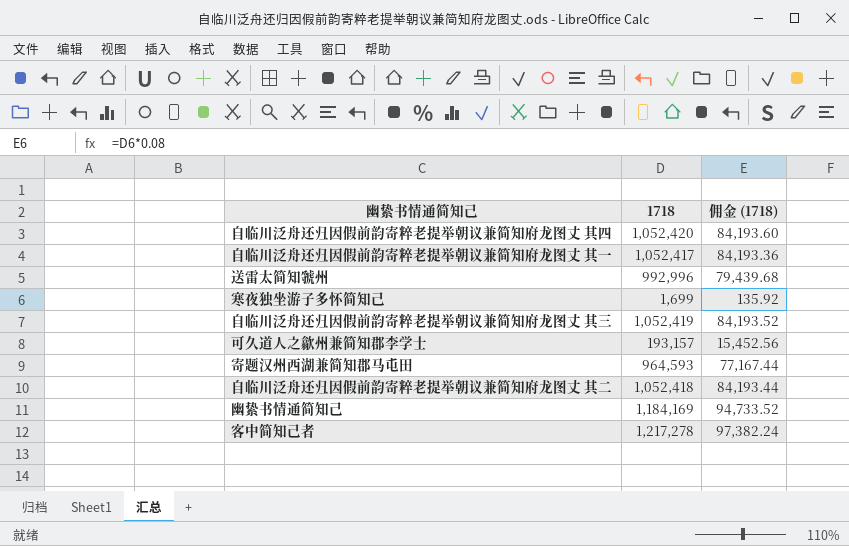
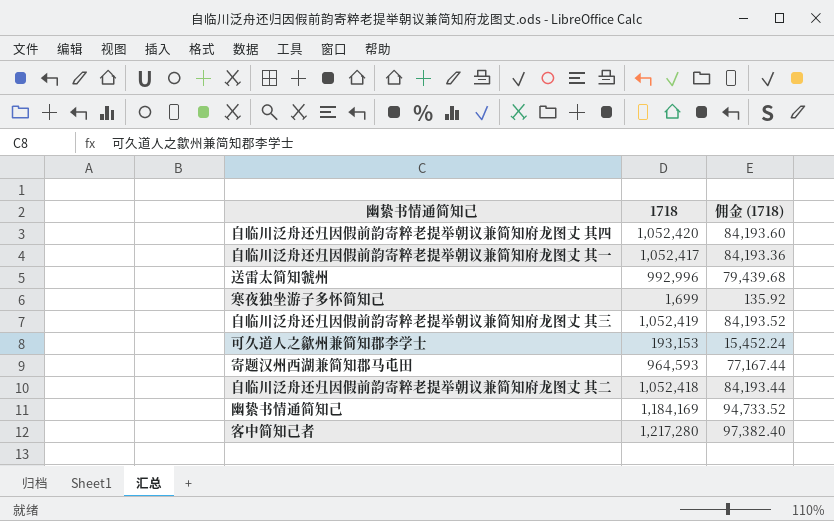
可久道人之歙州兼简知郡李学士 | 1718: 193,157 -> 193,153
可久道人之歙州兼简知郡李学士 | 佣金 (1718): 15,452.56 -> 15,452.24
客中简知己者 | 1718: 1,217,278 -> 1,217,280
客中简知己者 | 佣金 (1718): 97,382.24 -> 97,382.40

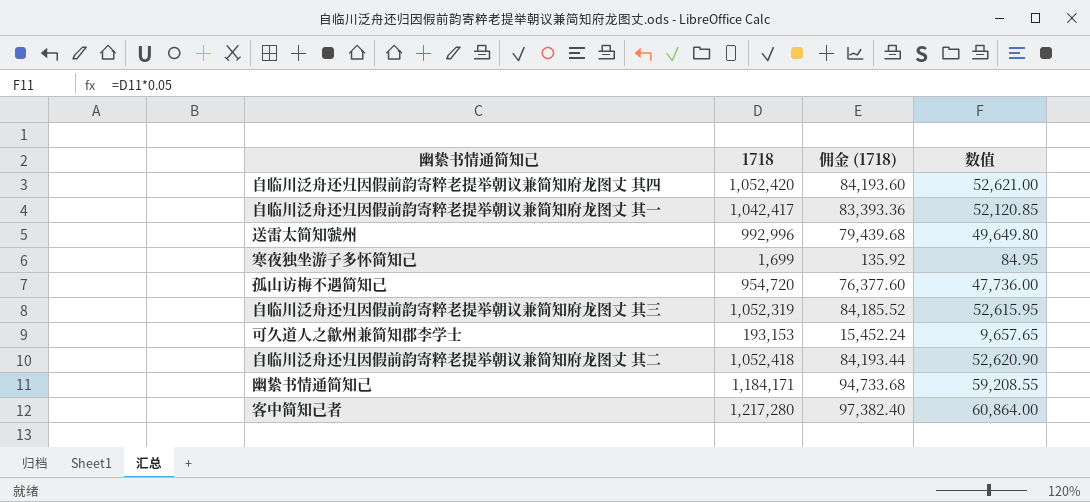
column 数值 | formula: none -> [1718] * 0.05
row 寄题汉州西湖兼简知郡马屯田: 964,593 | 77,167.44 -> none
自临川泛舟还归因假前韵寄粹老提举朝议兼简知府龙图丈 其一 | 1718: 1,052,417 -> 1,042,417
自临川泛舟还归因假前韵寄粹老提举朝议兼简知府龙图丈 其一 | 佣金 (1718): 84,193.36 -> 83,393.36
row 孤山访梅不遇简知己: none -> 954,720 | 76,377.60 | 47,736.00
自临川泛舟还归因假前韵寄粹老提举朝议兼简知府龙图丈 其三 | 1718: 1,052,419 -> 1,052,319
自临川泛舟还归因假前韵寄粹老提举朝议兼简知府龙图丈 其三 | 佣金 (1718): 84,193.52 -> 84,185.52
幽絷书情通简知己 | 1718: 1,184,169 -> 1,184,171
幽絷书情通简知己 | 佣金 (1718): 94,733.52 -> 94,733.68

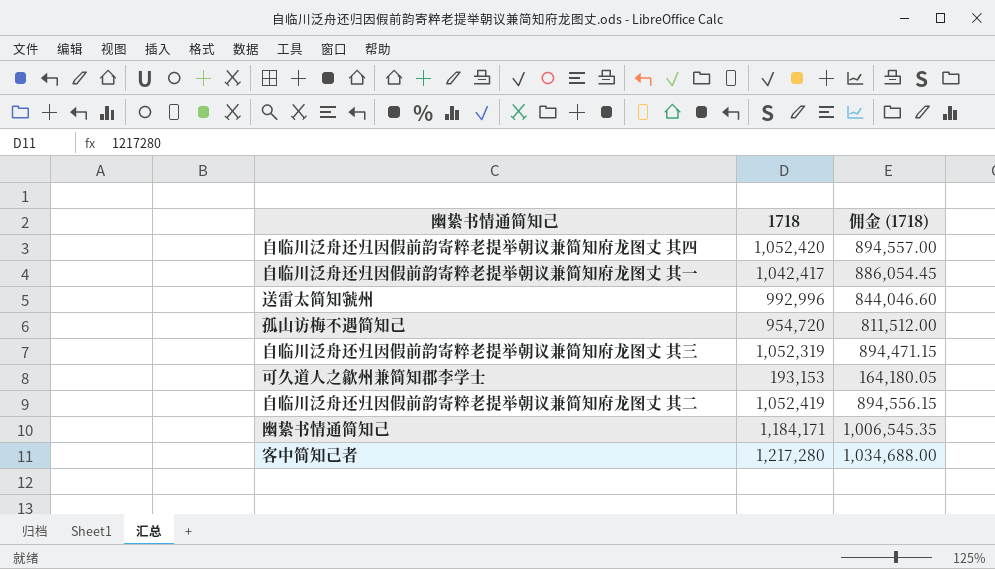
column 数值 | formula: [1718] * 0.05 -> none
column 佣金 (1718) | formula: [1718] * 0.08 -> [1718] * 0.85
row 寒夜独坐游子多怀简知己: 1,699 | 135.92 | 84.95 -> none
自临川泛舟还归因假前韵寄粹老提举朝议兼简知府龙图丈 其二 | 1718: 1,052,418 -> 1,052,419

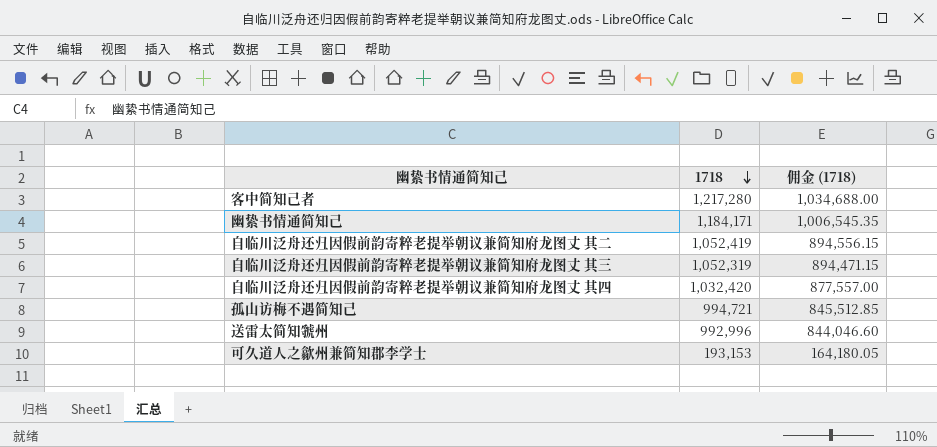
row order: none -> 1718 descending
row 自临川泛舟还归因假前韵寄粹老提举朝议兼简知府龙图丈 其一: 1,042,417 | 886,054.45 -> none
自临川泛舟还归因假前韵寄粹老提举朝议兼简知府龙图丈 其四 | 1718: 1,052,420 -> 1,032,420
自临川泛舟还归因假前韵寄粹老提举朝议兼简知府龙图丈 其四 | 佣金 (1718): 894,557.00 -> 877,557.00
孤山访梅不遇简知己 | 1718: 954,720 -> 994,721
孤山访梅不遇简知己 | 佣金 (1718): 811,512.00 -> 845,512.85

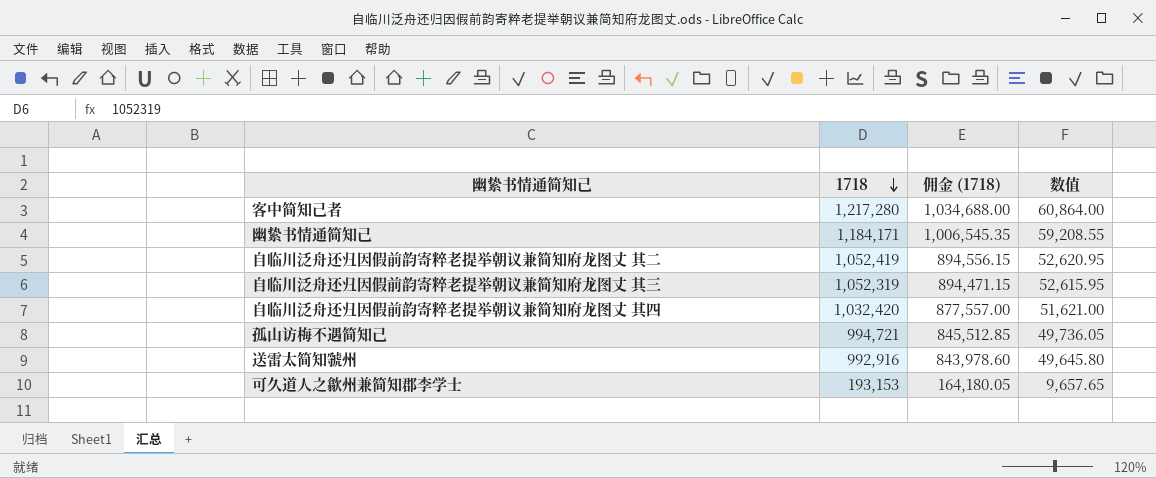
column 数值 | formula: none -> [1718] * 0.05
送雷太简知虢州 | 1718: 992,996 -> 992,916
送雷太简知虢州 | 佣金 (1718): 844,046.60 -> 843,978.60

